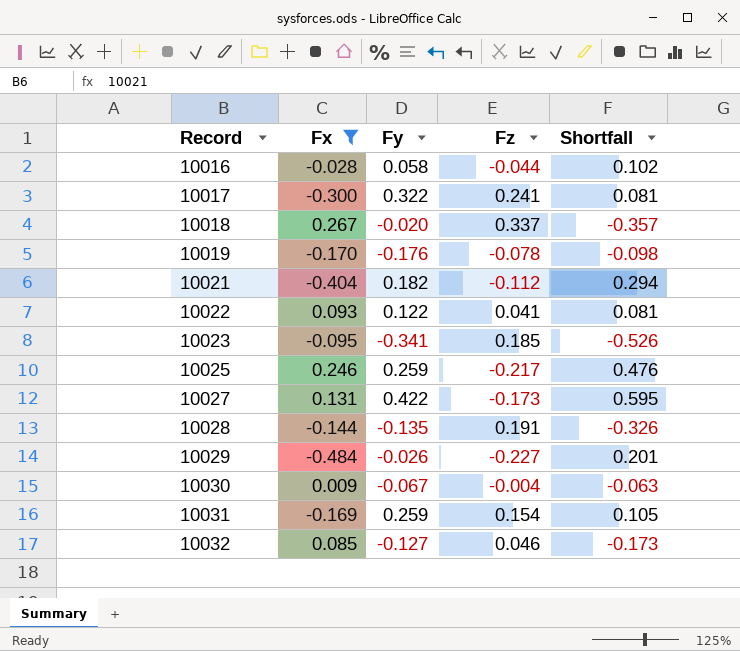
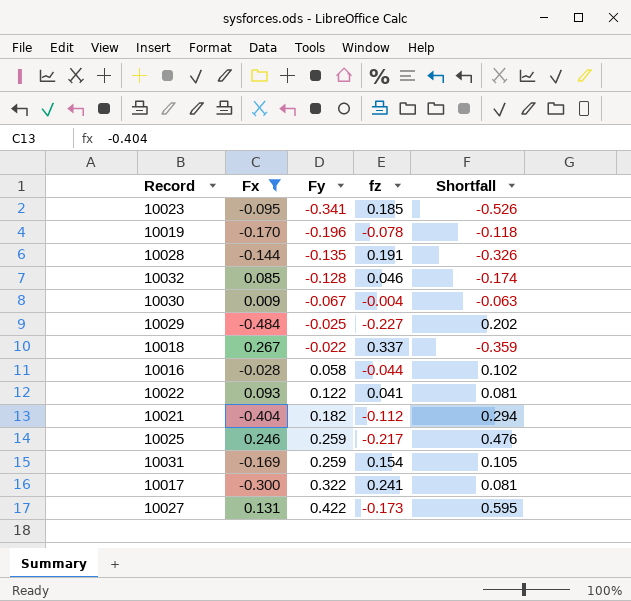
row order: Record ascending -> Fy ascending
column name: Fz -> fz
10019 | Fy: -0.176 -> -0.196
10019 | Shortfall: -0.098 -> -0.118
10032 | Fy: -0.127 -> -0.128
10032 | Shortfall: -0.173 -> -0.174
10029 | Fy: -0.026 -> -0.025
10029 | Shortfall: 0.201 -> 0.202
10018 | Fy: -0.020 -> -0.022
10018 | Shortfall: -0.357 -> -0.359

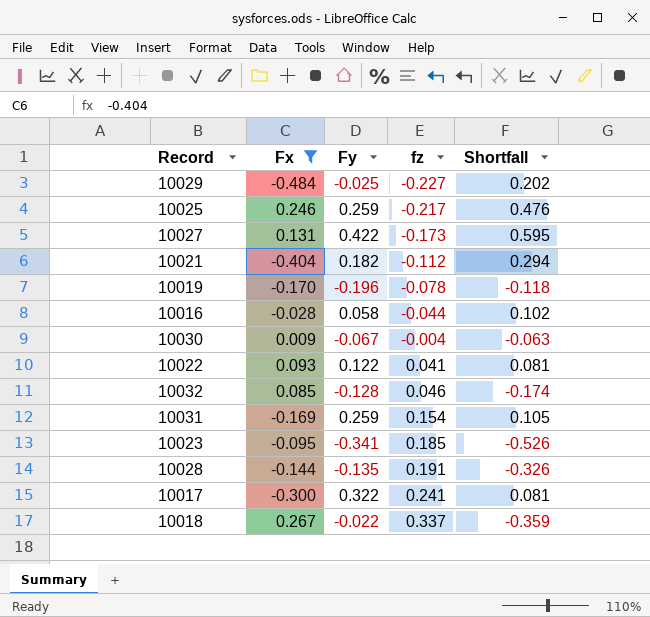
row order: Fy ascending -> fz ascending

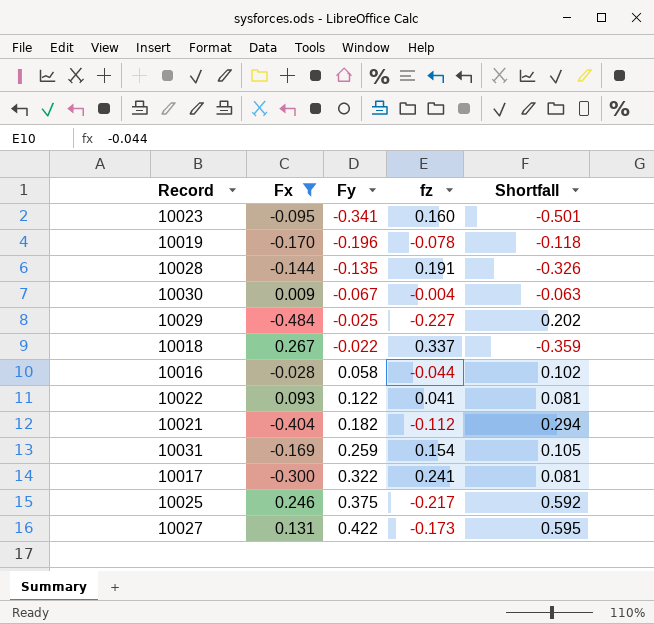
row order: fz ascending -> Fy ascending
row 10032: 0.085 | -0.128 | 0.046 | -0.174 -> none
10023 | fz: 0.185 -> 0.160
10023 | Shortfall: -0.526 -> -0.501
10025 | Fy: 0.259 -> 0.375
10025 | Shortfall: 0.476 -> 0.592

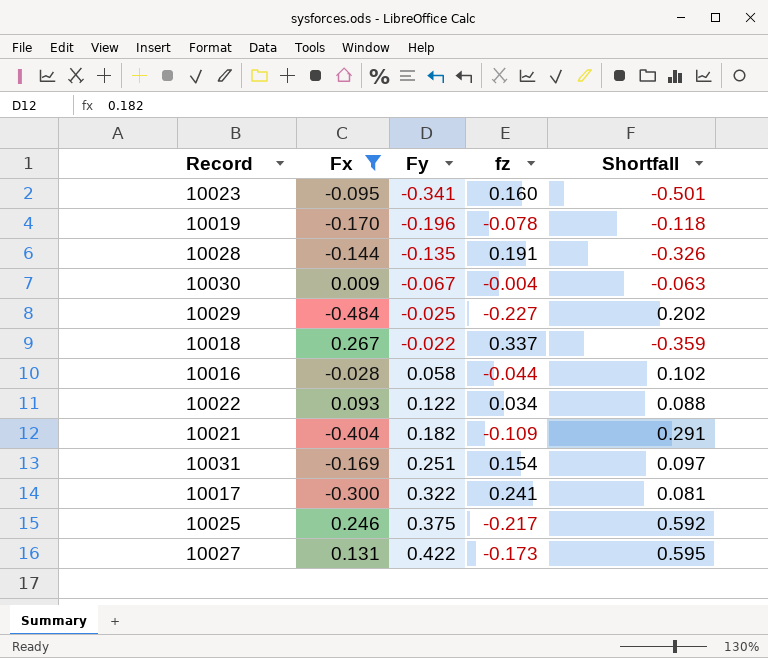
10022 | fz: 0.041 -> 0.034
10022 | Shortfall: 0.081 -> 0.088
10021 | fz: -0.112 -> -0.109
10021 | Shortfall: 0.294 -> 0.291
10031 | Fy: 0.259 -> 0.251
10031 | Shortfall: 0.105 -> 0.097

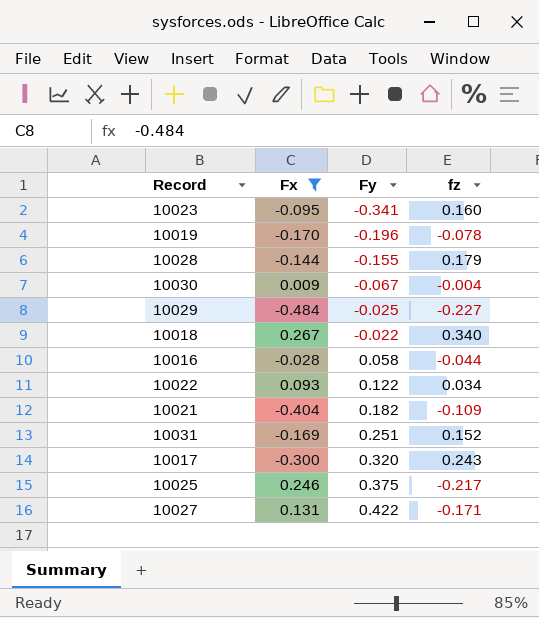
column Shortfall | formula: [Fy] - [fz] -> none
10028 | Fy: -0.135 -> -0.155
10028 | fz: 0.191 -> 0.179
10018 | fz: 0.337 -> 0.340
10031 | fz: 0.154 -> 0.152
10017 | Fy: 0.322 -> 0.320
10017 | fz: 0.241 -> 0.243
10027 | fz: -0.173 -> -0.171

